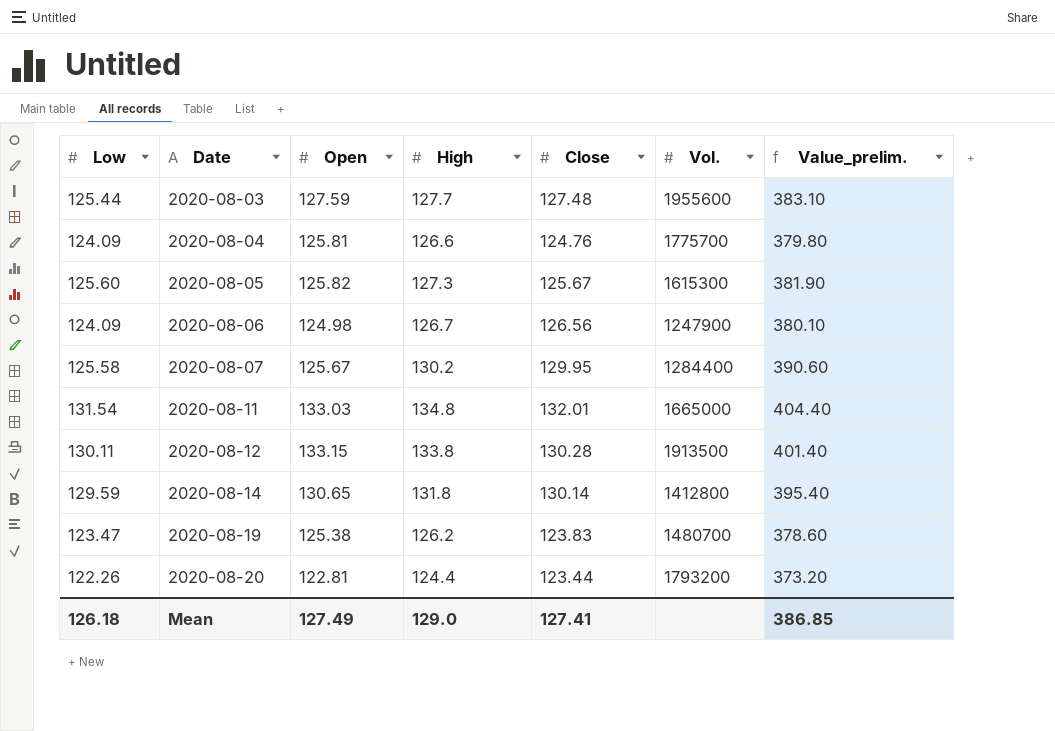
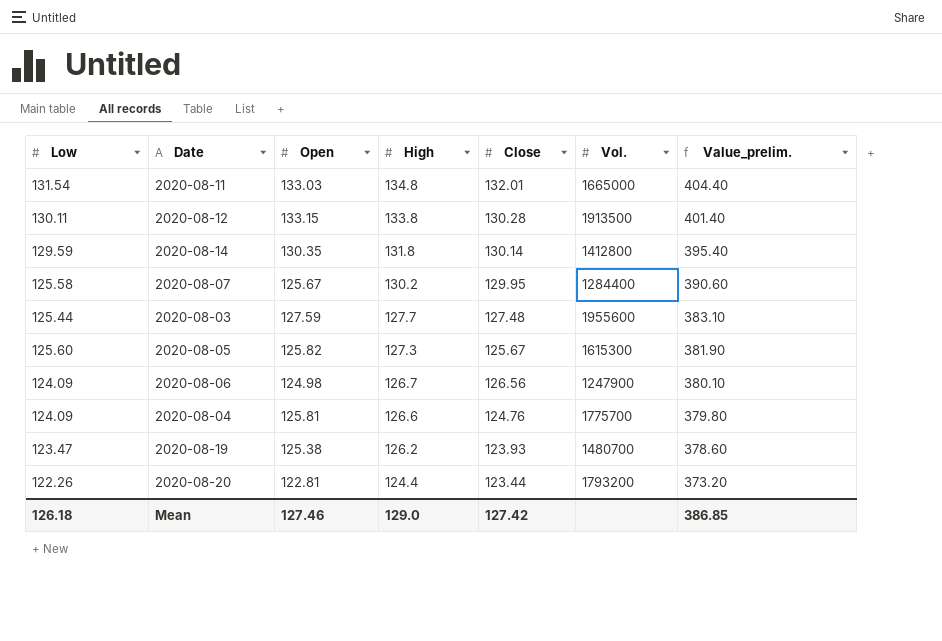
row order: Date ascending -> High descending
2020-08-14 | Open: 130.65 -> 130.35
2020-08-19 | Close: 123.83 -> 123.93
Mean | Open: 127.49 -> 127.46
Mean | Close: 127.41 -> 127.42

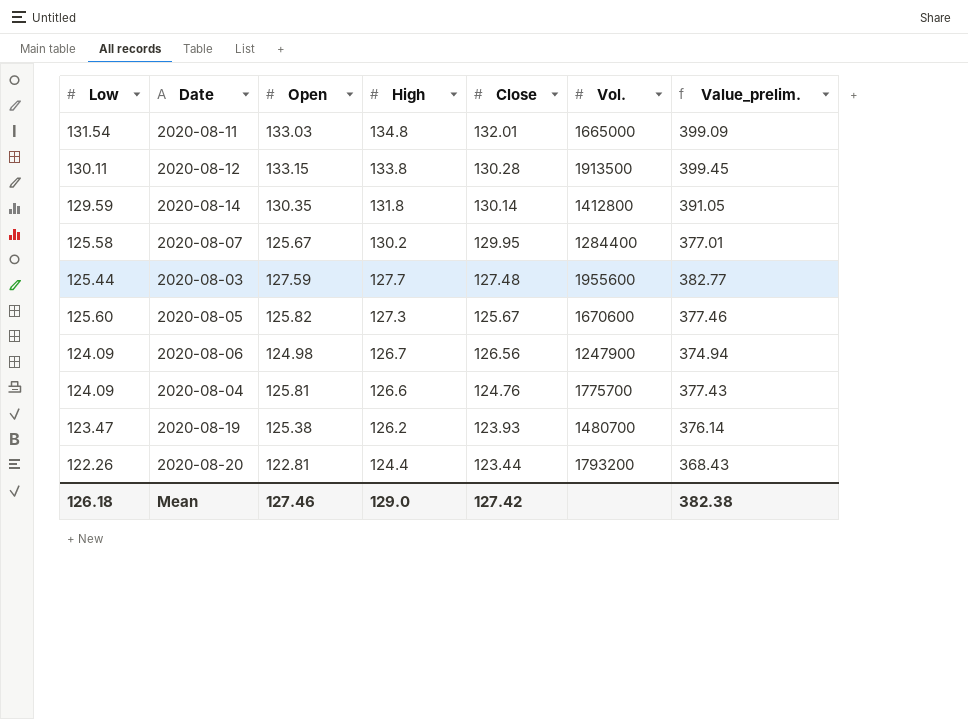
column Value_prelim. | formula: [High] * 3 -> [Open] * 3
2020-08-05 | Vol.: 1615300 -> 1670600
Mean | Value_prelim.: 386.85 -> 382.38

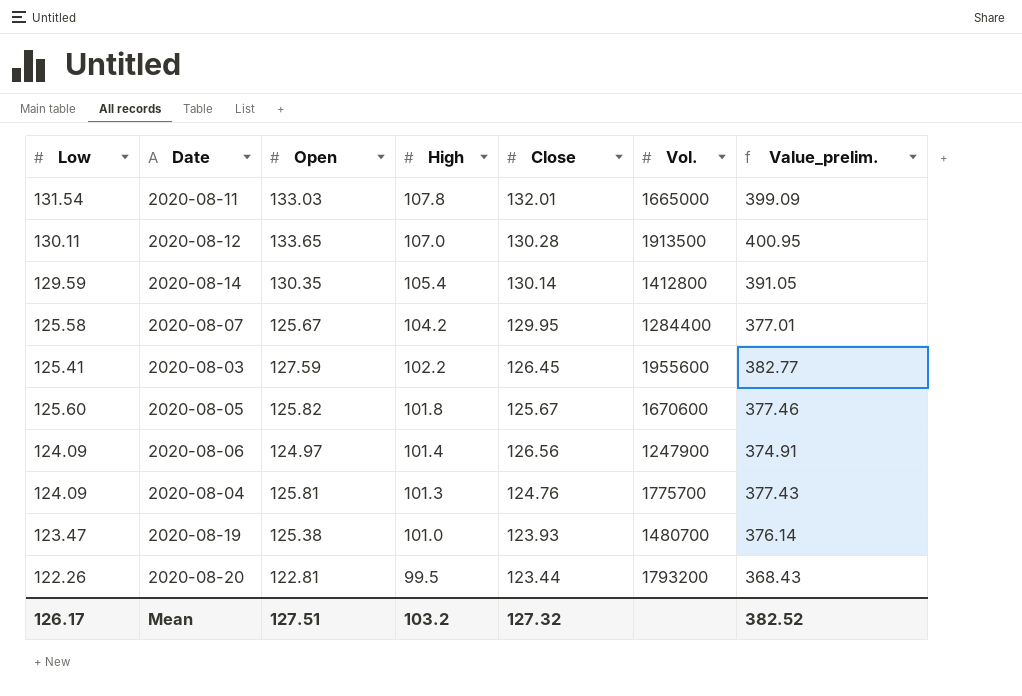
2020-08-11 | High: 134.8 -> 107.8
2020-08-12 | Open: 133.15 -> 133.65
2020-08-12 | High: 133.8 -> 107.0
2020-08-12 | Value_prelim.: 399.45 -> 400.95
2020-08-14 | High: 131.8 -> 105.4
2020-08-07 | High: 130.2 -> 104.2
2020-08-03 | Low: 125.44 -> 125.41
2020-08-03 | High: 127.7 -> 102.2
2020-08-03 | Close: 127.48 -> 126.45
2020-08-05 | High: 127.3 -> 101.8
2020-08-06 | Open: 124.98 -> 124.97
2020-08-06 | High: 126.7 -> 101.4
2020-08-06 | Value_prelim.: 374.94 -> 374.91
2020-08-04 | High: 126.6 -> 101.3
2020-08-19 | High: 126.2 -> 101.0
2020-08-20 | High: 124.4 -> 99.5
Mean | Low: 126.18 -> 126.17
Mean | Open: 127.46 -> 127.51
Mean | High: 129.0 -> 103.2
Mean | Close: 127.42 -> 127.32
Mean | Value_prelim.: 382.38 -> 382.52

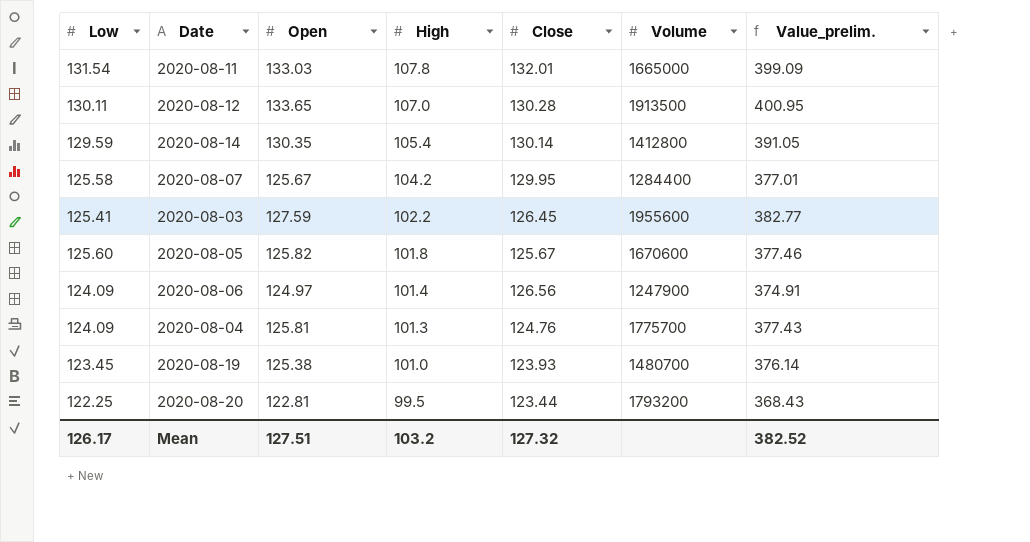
column name: Vol. -> Volume
2020-08-19 | Low: 123.47 -> 123.45
2020-08-20 | Low: 122.26 -> 122.25

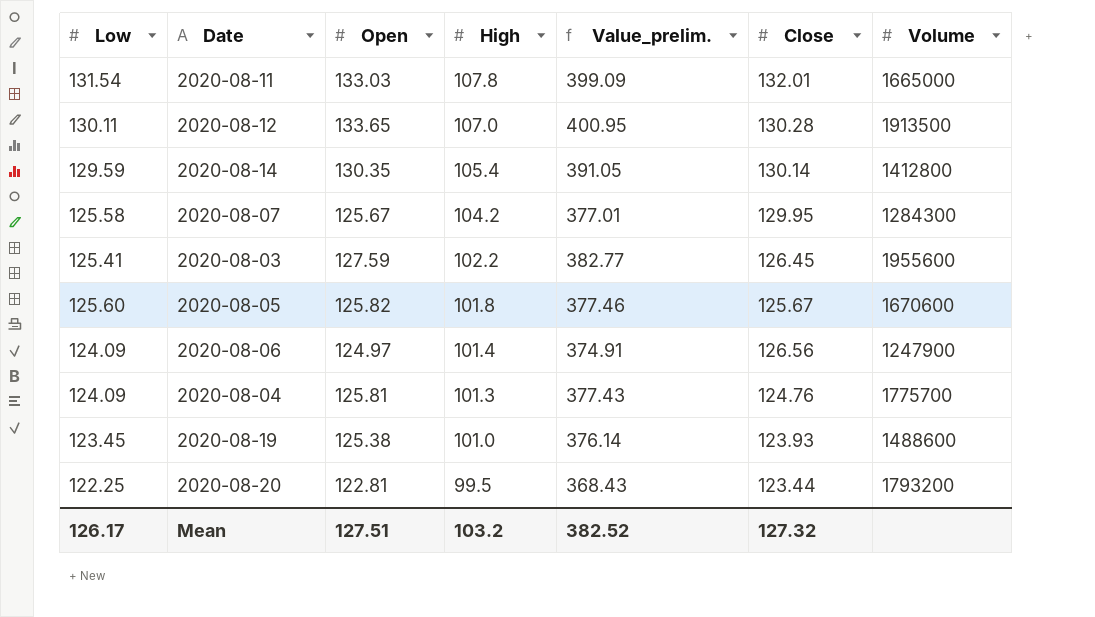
column Value_prelim. | position: 7 -> 5
2020-08-07 | Volume: 1284400 -> 1284300
2020-08-19 | Volume: 1480700 -> 1488600

